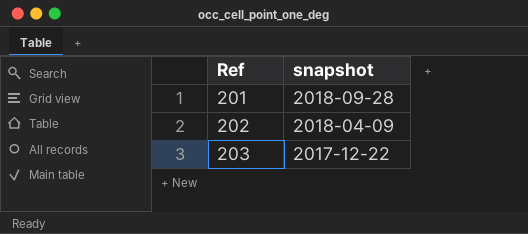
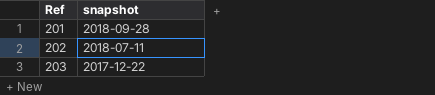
202 | snapshot: 2018-04-09 -> 2018-07-11

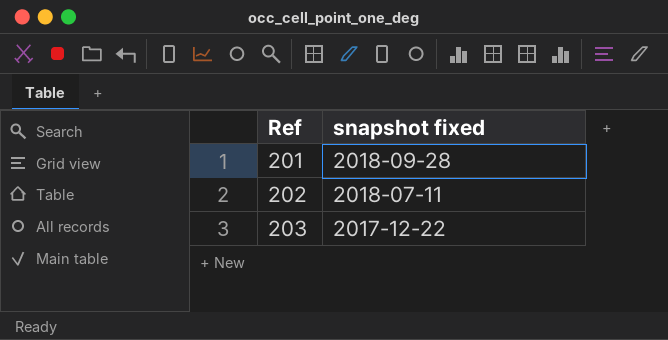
column name: snapshot -> snapshot fixed

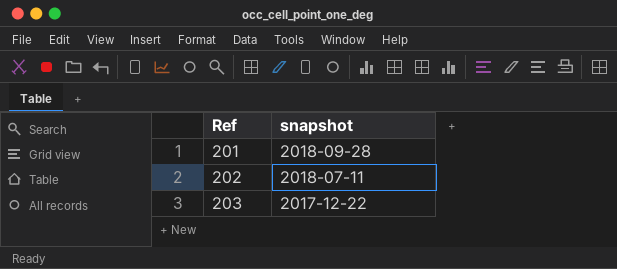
column name: snapshot fixed -> snapshot

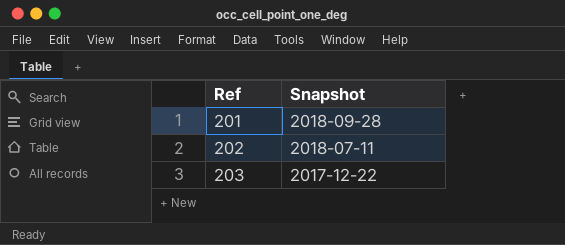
column name: snapshot -> Snapshot

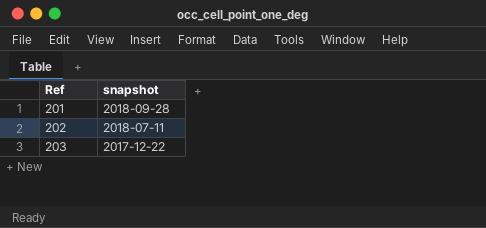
column name: Snapshot -> snapshot

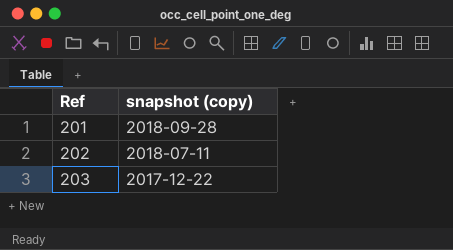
column name: snapshot -> snapshot (copy)

